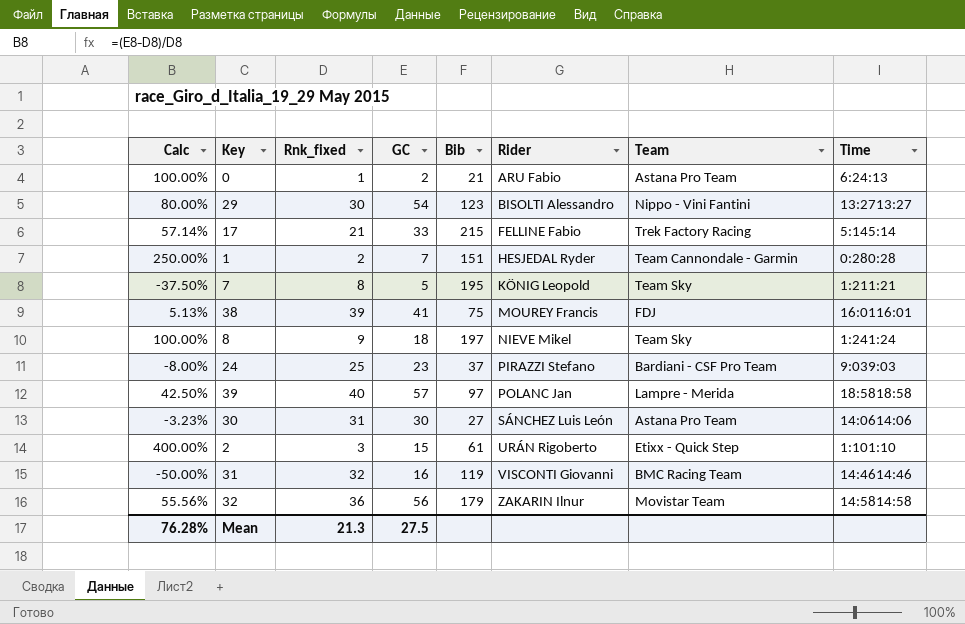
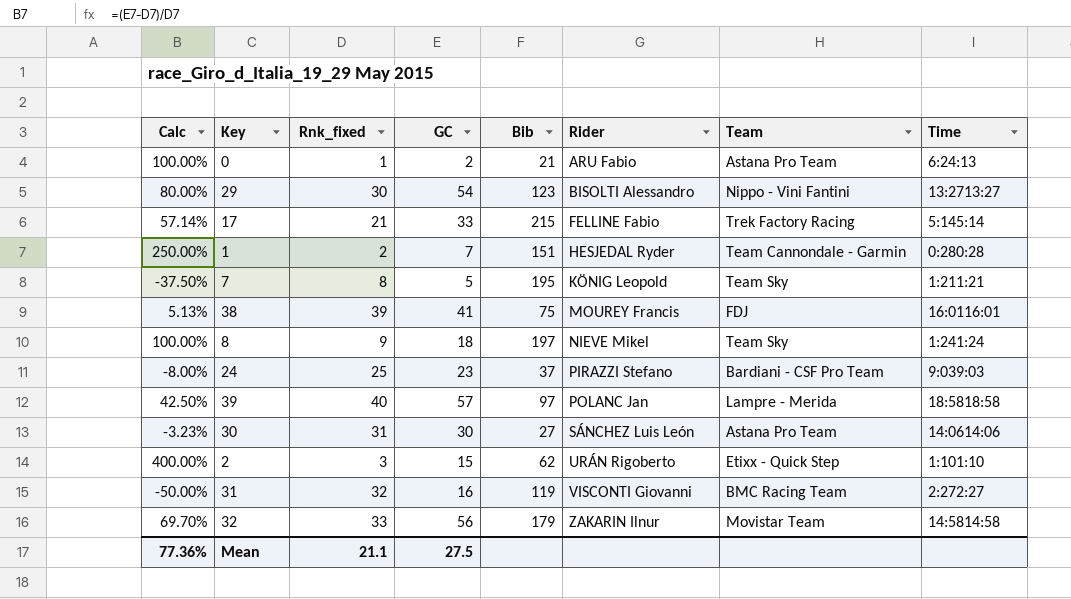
2 | Bib: 61 -> 62
31 | Time: 14:4614:46 -> 2:272:27
32 | Calc: 55.56% -> 69.70%
32 | Rnk_fixed: 36 -> 33
Mean | Calc: 76.28% -> 77.36%
Mean | Rnk_fixed: 21.3 -> 21.1

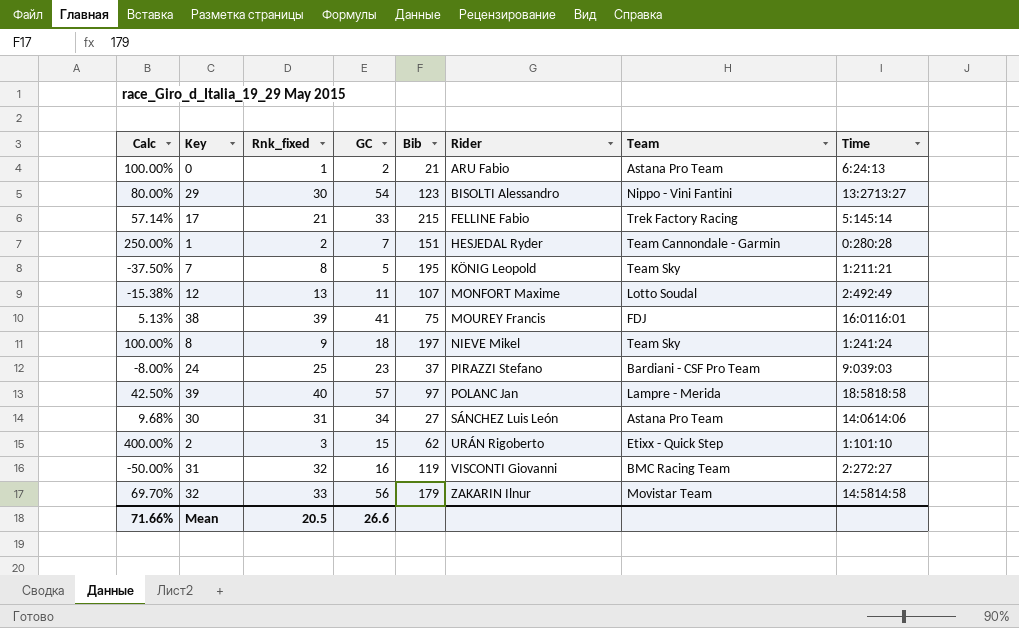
row 12: none -> -15.38% | 13 | 11 | 107 | MONFORT Maxime | Lotto Soudal | 2:492:49
30 | Calc: -3.23% -> 9.68%
30 | GC: 30 -> 34
Mean | Calc: 77.36% -> 71.66%
Mean | Rnk_fixed: 21.1 -> 20.5
Mean | GC: 27.5 -> 26.6

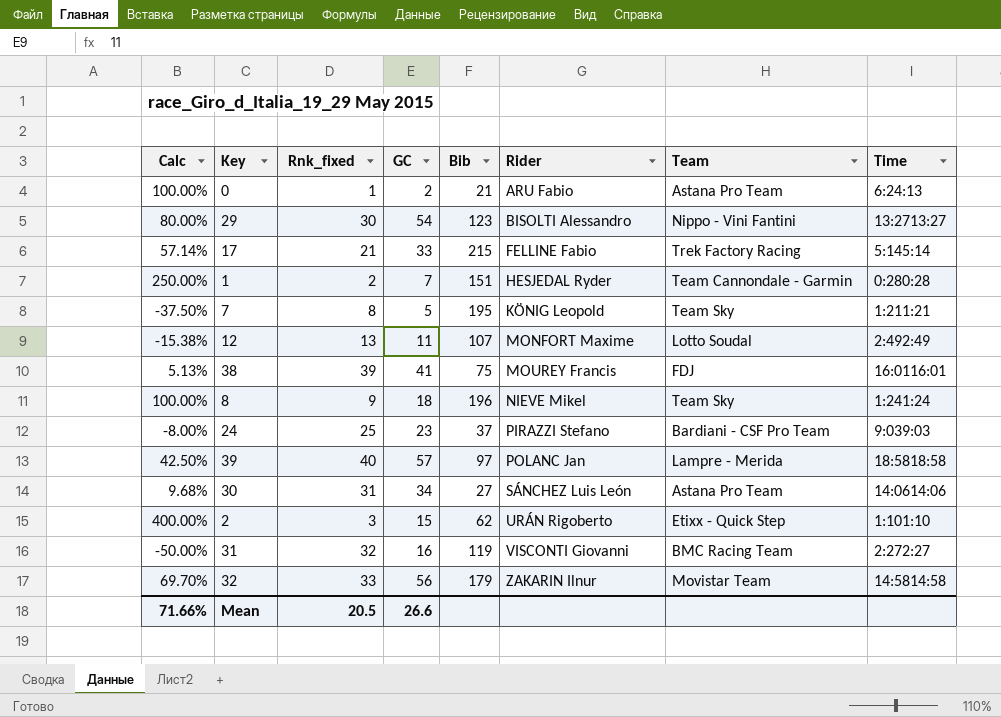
8 | Bib: 197 -> 196

